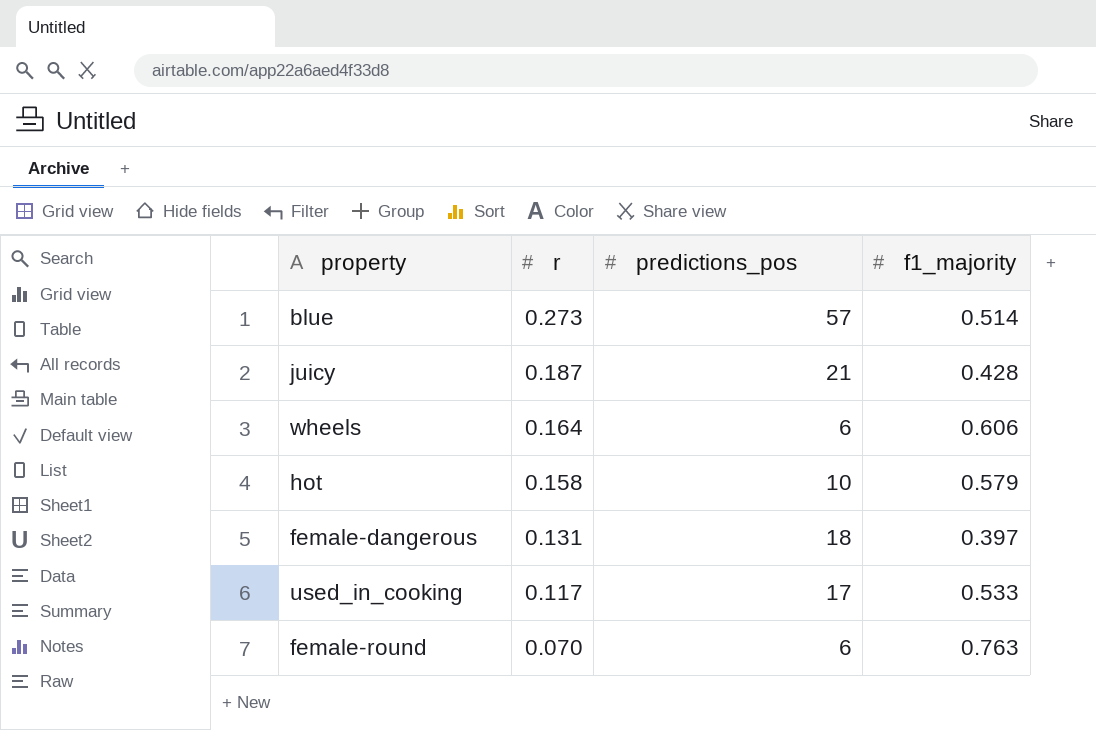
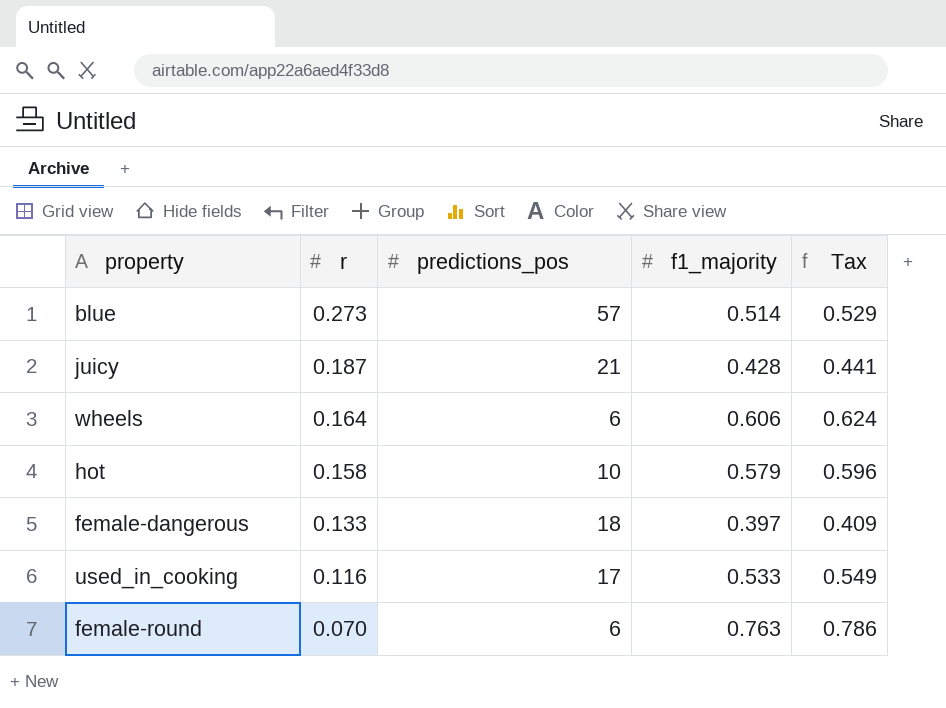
column Tax | formula: none -> [f1_majority] * 1.03
female-dangerous | r: 0.131 -> 0.133
used_in_cooking | r: 0.117 -> 0.116

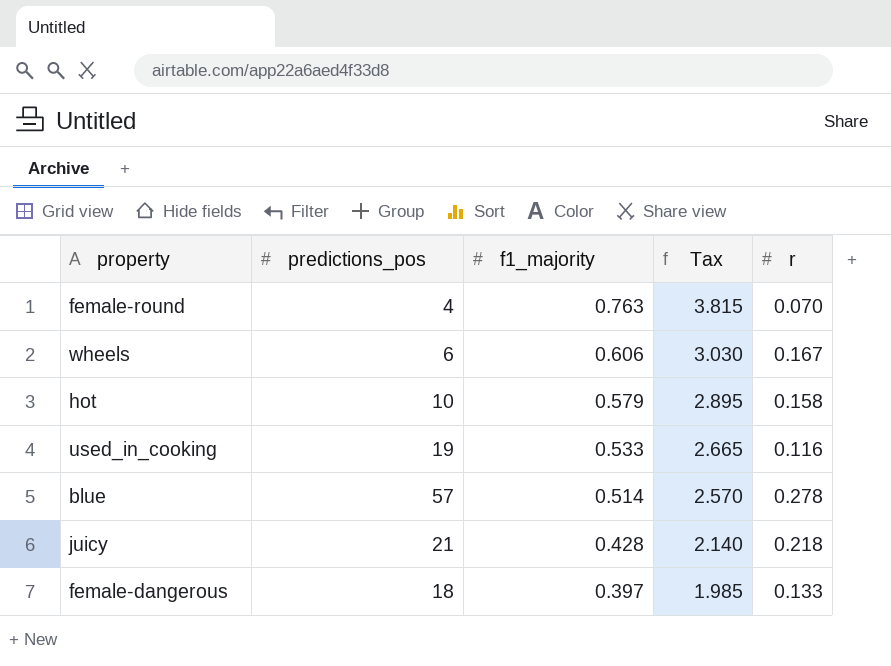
row order: r descending -> f1_majority descending
column Tax | formula: [f1_majority] * 1.03 -> [f1_majority] * 5
column r | position: 2 -> 5
female-round | predictions_pos: 6 -> 4
wheels | r: 0.164 -> 0.167
used_in_cooking | predictions_pos: 17 -> 19
blue | r: 0.273 -> 0.278
juicy | r: 0.187 -> 0.218

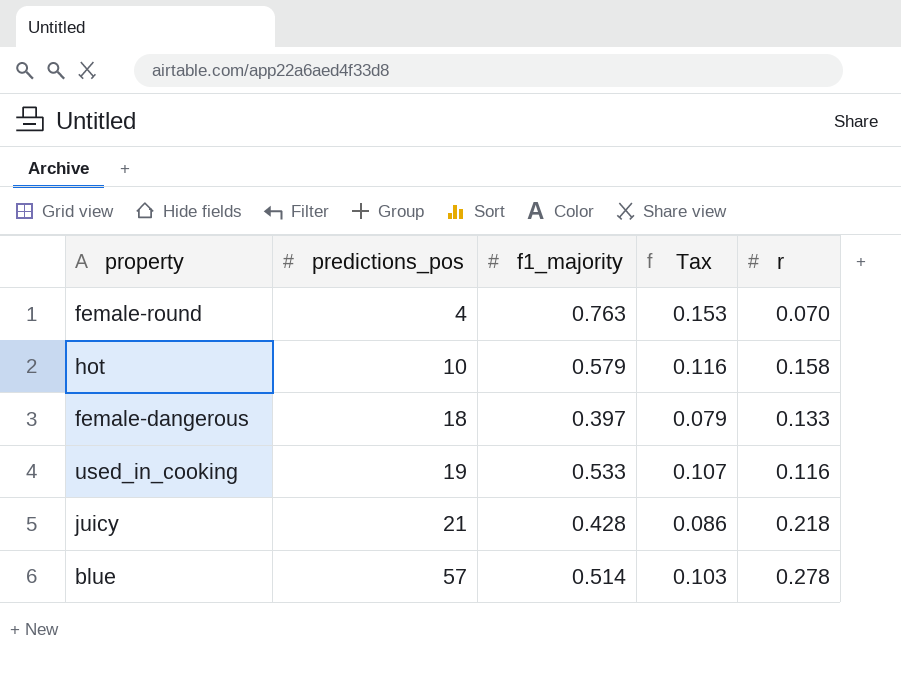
row order: f1_majority descending -> predictions_pos ascending
column Tax | formula: [f1_majority] * 5 -> [f1_majority] * 0.2
row wheels: 6 | 0.606 | 3.030 | 0.167 -> none

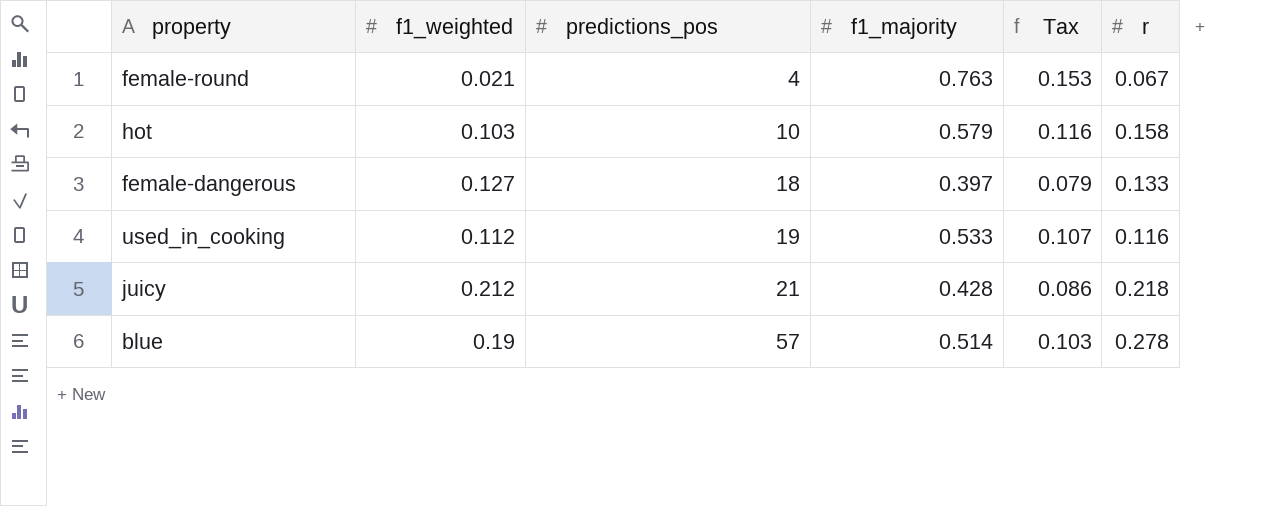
column f1_weighted | position: none -> 2
female-round | r: 0.070 -> 0.067

